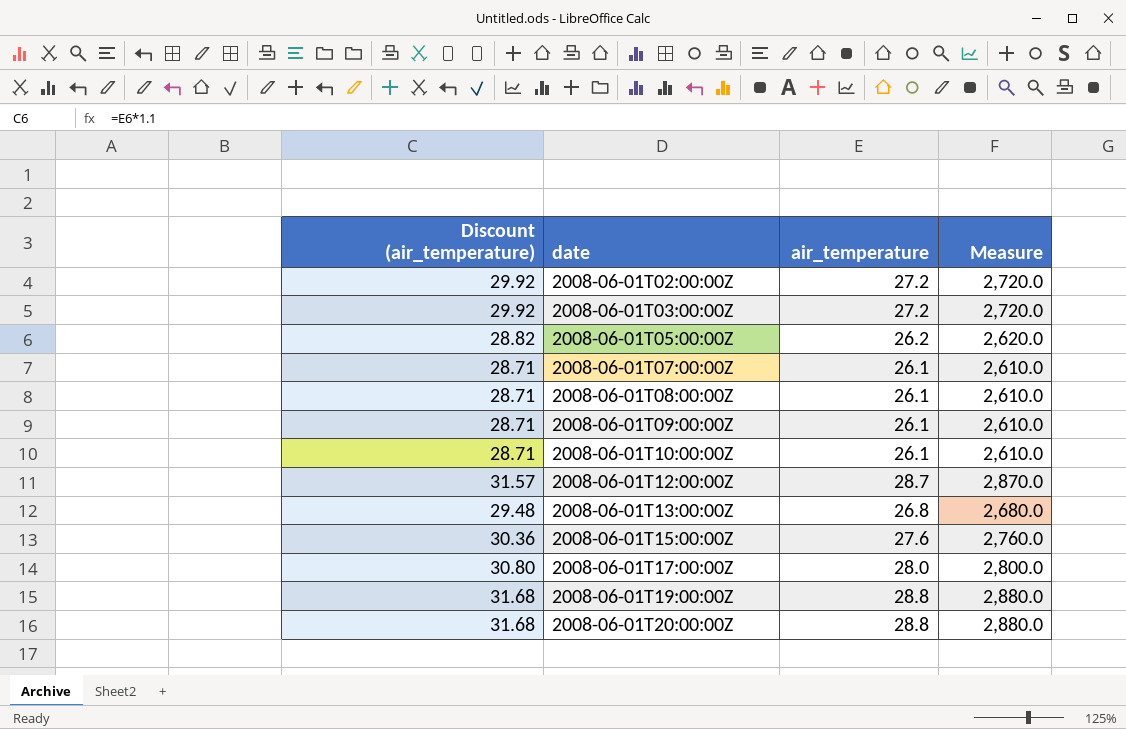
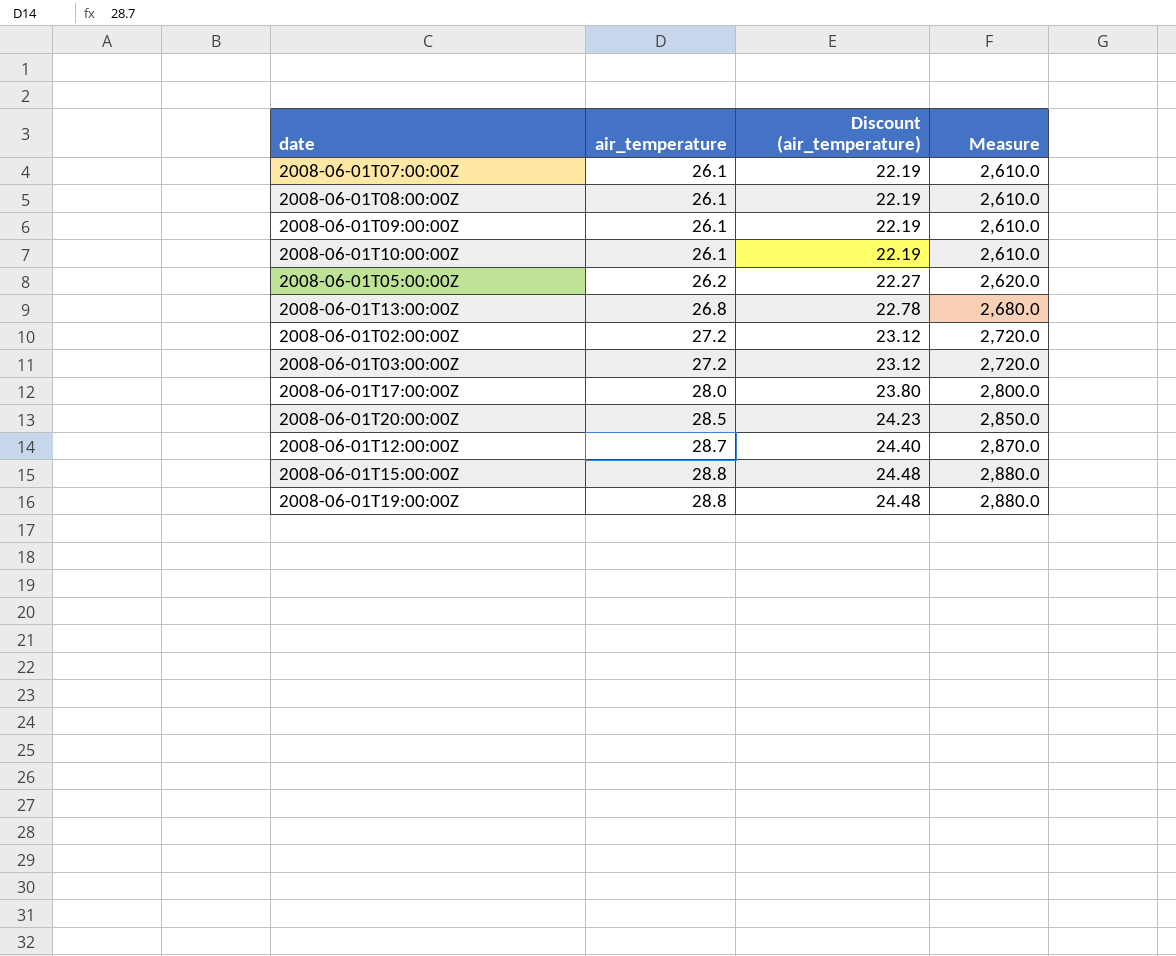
row order: date ascending -> air_temperature ascending
column Discount (air_temperature) | formula: [air_temperature] * 1.1 -> [air_temperature] * 0.85
column Discount (air_temperature) | position: 1 -> 3
2008-06-01T20:00:00Z | air_temperature: 28.8 -> 28.5
2008-06-01T20:00:00Z | Measure: 2,880.0 -> 2,850.0
2008-06-01T15:00:00Z | air_temperature: 27.6 -> 28.8
2008-06-01T15:00:00Z | Measure: 2,760.0 -> 2,880.0

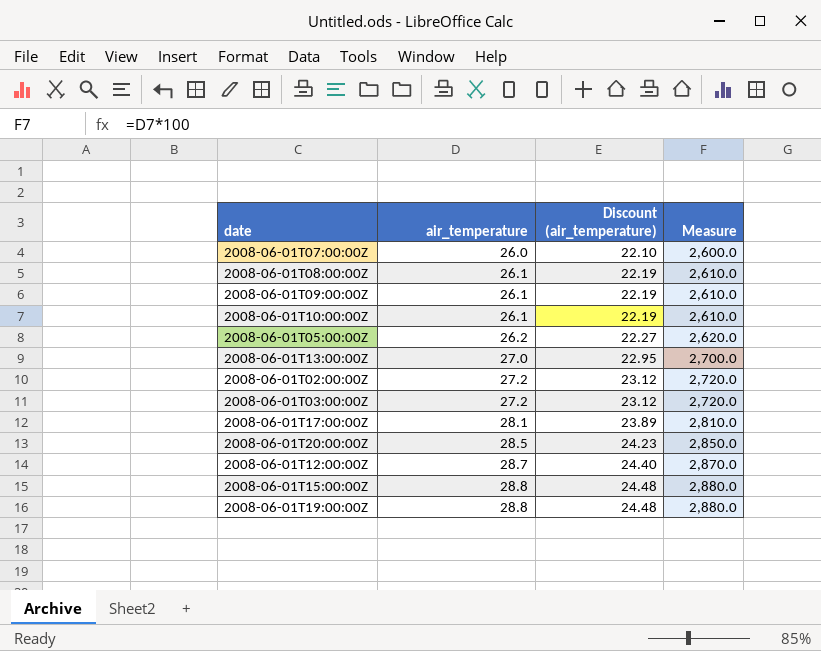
2008-06-01T07:00:00Z | air_temperature: 26.1 -> 26.0
2008-06-01T07:00:00Z | Discount (air_temperature): 22.19 -> 22.10
2008-06-01T07:00:00Z | Measure: 2,610.0 -> 2,600.0
2008-06-01T13:00:00Z | air_temperature: 26.8 -> 27.0
2008-06-01T13:00:00Z | Discount (air_temperature): 22.78 -> 22.95
2008-06-01T13:00:00Z | Measure: 2,680.0 -> 2,700.0
2008-06-01T17:00:00Z | air_temperature: 28.0 -> 28.1
2008-06-01T17:00:00Z | Discount (air_temperature): 23.80 -> 23.89
2008-06-01T17:00:00Z | Measure: 2,800.0 -> 2,810.0

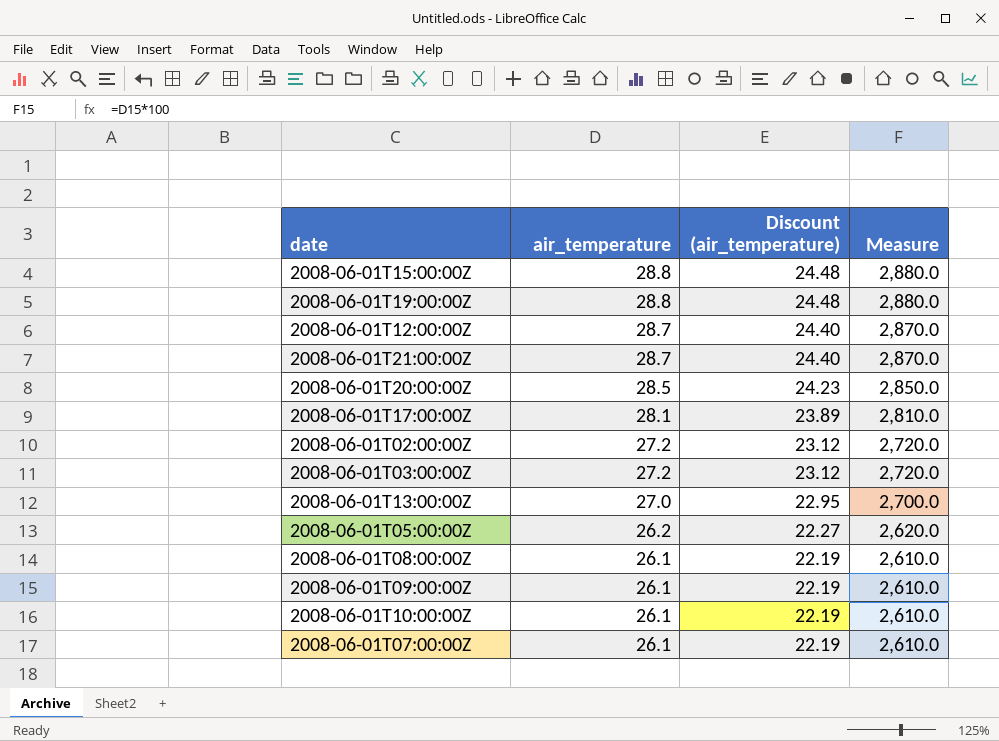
row order: air_temperature ascending -> air_temperature descending
row 2008-06-01T21:00:00Z: none -> 28.7 | 24.40 | 2,870.0
2008-06-01T07:00:00Z | air_temperature: 26.0 -> 26.1
2008-06-01T07:00:00Z | Discount (air_temperature): 22.10 -> 22.19
2008-06-01T07:00:00Z | Measure: 2,600.0 -> 2,610.0

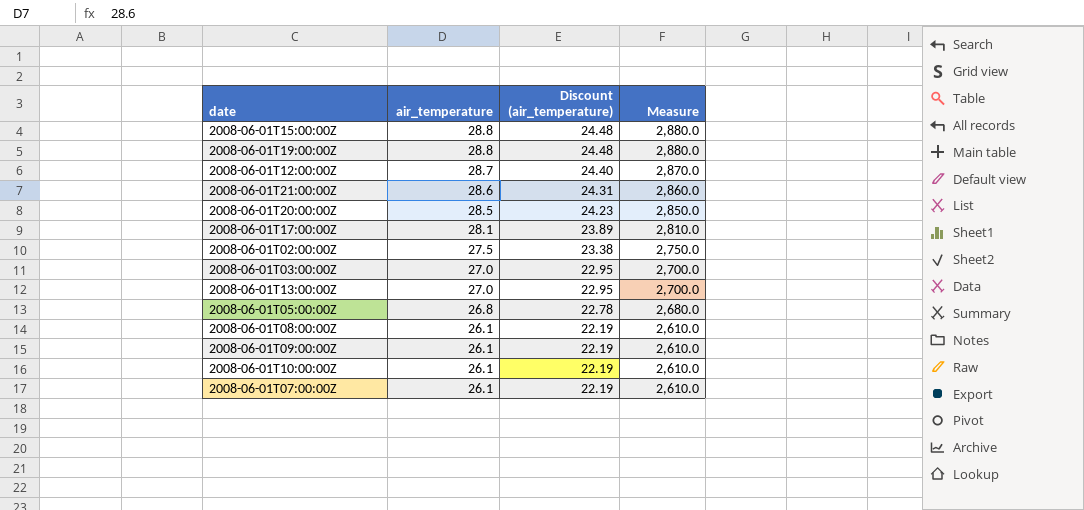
2008-06-01T21:00:00Z | air_temperature: 28.7 -> 28.6
2008-06-01T21:00:00Z | Discount (air_temperature): 24.40 -> 24.31
2008-06-01T21:00:00Z | Measure: 2,870.0 -> 2,860.0
2008-06-01T02:00:00Z | air_temperature: 27.2 -> 27.5
2008-06-01T02:00:00Z | Discount (air_temperature): 23.12 -> 23.38
2008-06-01T02:00:00Z | Measure: 2,720.0 -> 2,750.0
2008-06-01T03:00:00Z | air_temperature: 27.2 -> 27.0
2008-06-01T03:00:00Z | Discount (air_temperature): 23.12 -> 22.95
2008-06-01T03:00:00Z | Measure: 2,720.0 -> 2,700.0
2008-06-01T05:00:00Z | air_temperature: 26.2 -> 26.8
2008-06-01T05:00:00Z | Discount (air_temperature): 22.27 -> 22.78
2008-06-01T05:00:00Z | Measure: 2,620.0 -> 2,680.0

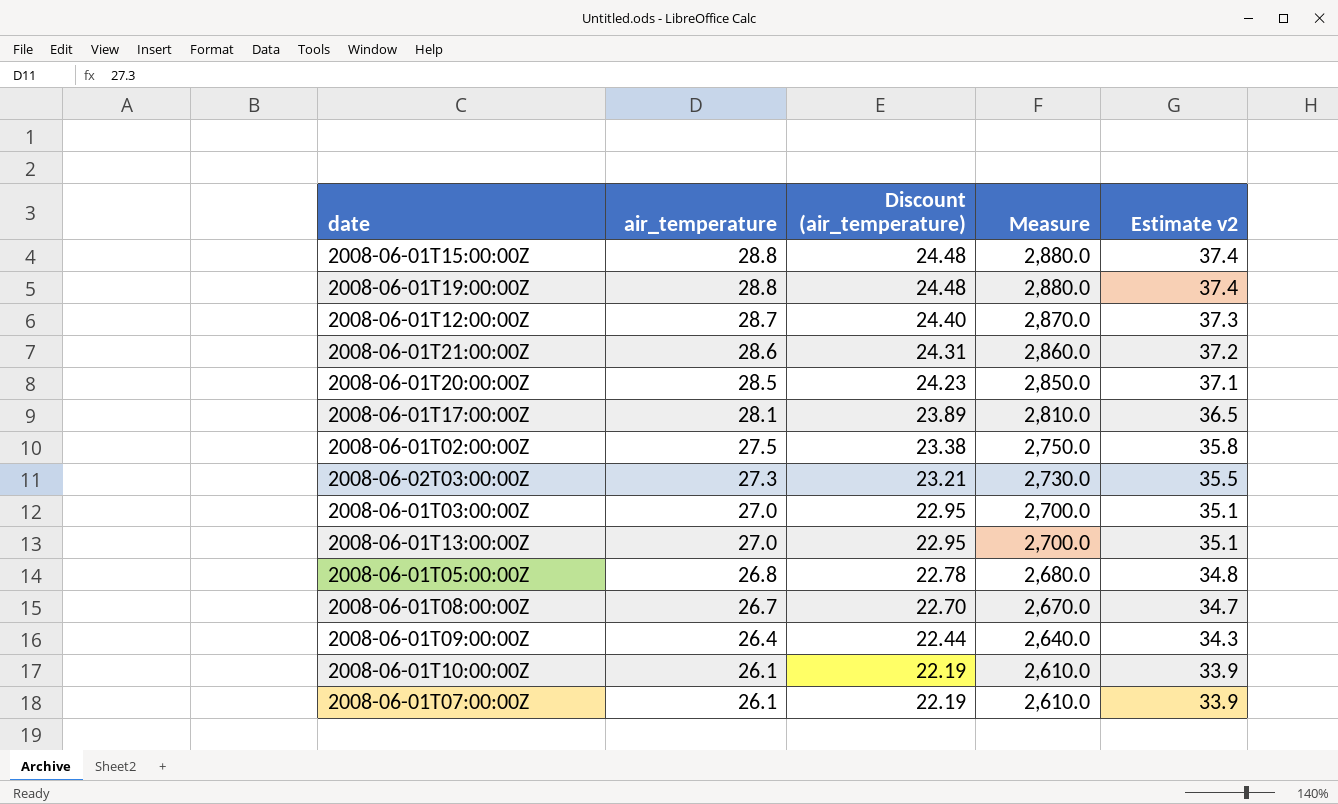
column Estimate v2 | formula: none -> [air_temperature] * 1.3
row 2008-06-02T03:00:00Z: none -> 27.3 | 23.21 | 2,730.0 | 35.5
2008-06-01T08:00:00Z | air_temperature: 26.1 -> 26.7
2008-06-01T08:00:00Z | Discount (air_temperature): 22.19 -> 22.70
2008-06-01T08:00:00Z | Measure: 2,610.0 -> 2,670.0
2008-06-01T09:00:00Z | air_temperature: 26.1 -> 26.4
2008-06-01T09:00:00Z | Discount (air_temperature): 22.19 -> 22.44
2008-06-01T09:00:00Z | Measure: 2,610.0 -> 2,640.0

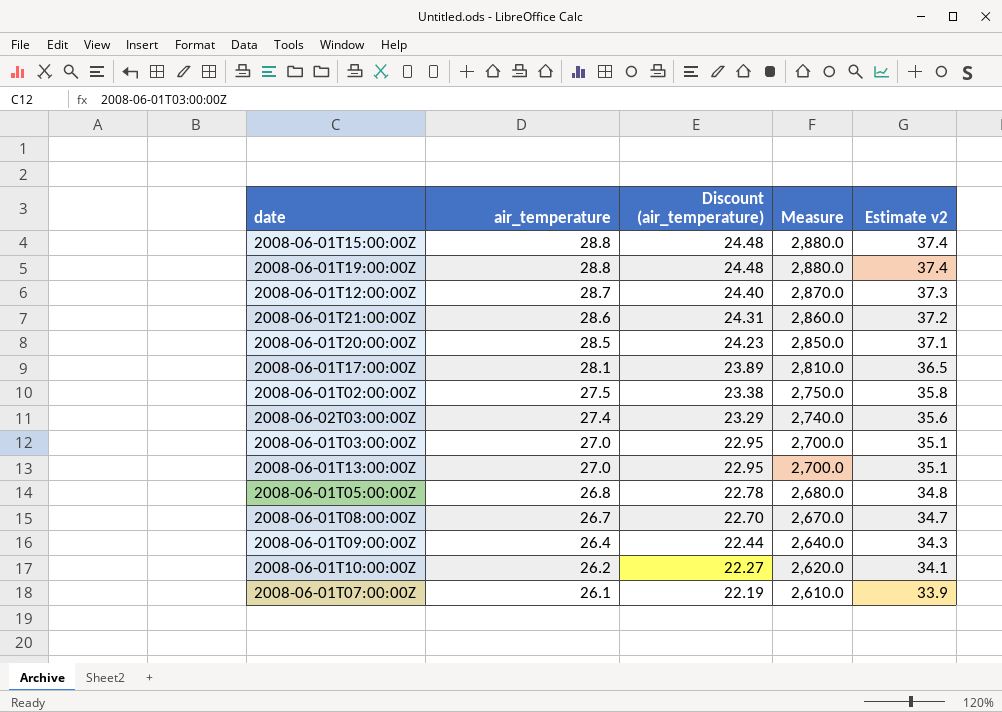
2008-06-02T03:00:00Z | air_temperature: 27.3 -> 27.4
2008-06-02T03:00:00Z | Discount (air_temperature): 23.21 -> 23.29
2008-06-02T03:00:00Z | Measure: 2,730.0 -> 2,740.0
2008-06-02T03:00:00Z | Estimate v2: 35.5 -> 35.6
2008-06-01T10:00:00Z | air_temperature: 26.1 -> 26.2
2008-06-01T10:00:00Z | Discount (air_temperature): 22.19 -> 22.27
2008-06-01T10:00:00Z | Measure: 2,610.0 -> 2,620.0
2008-06-01T10:00:00Z | Estimate v2: 33.9 -> 34.1

